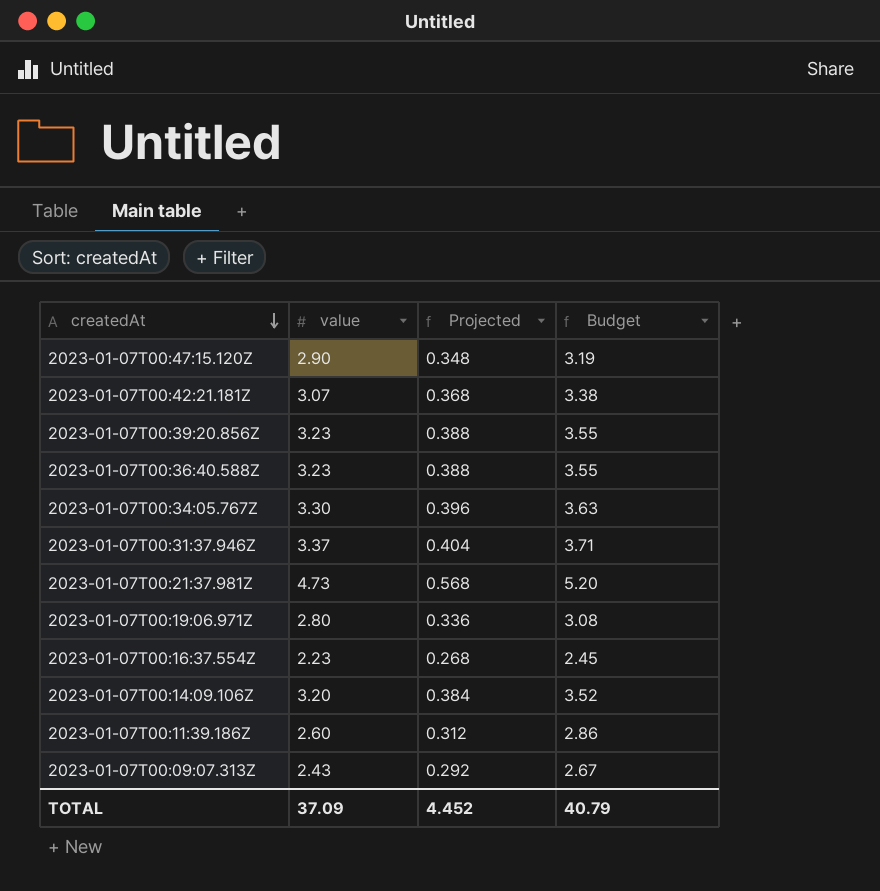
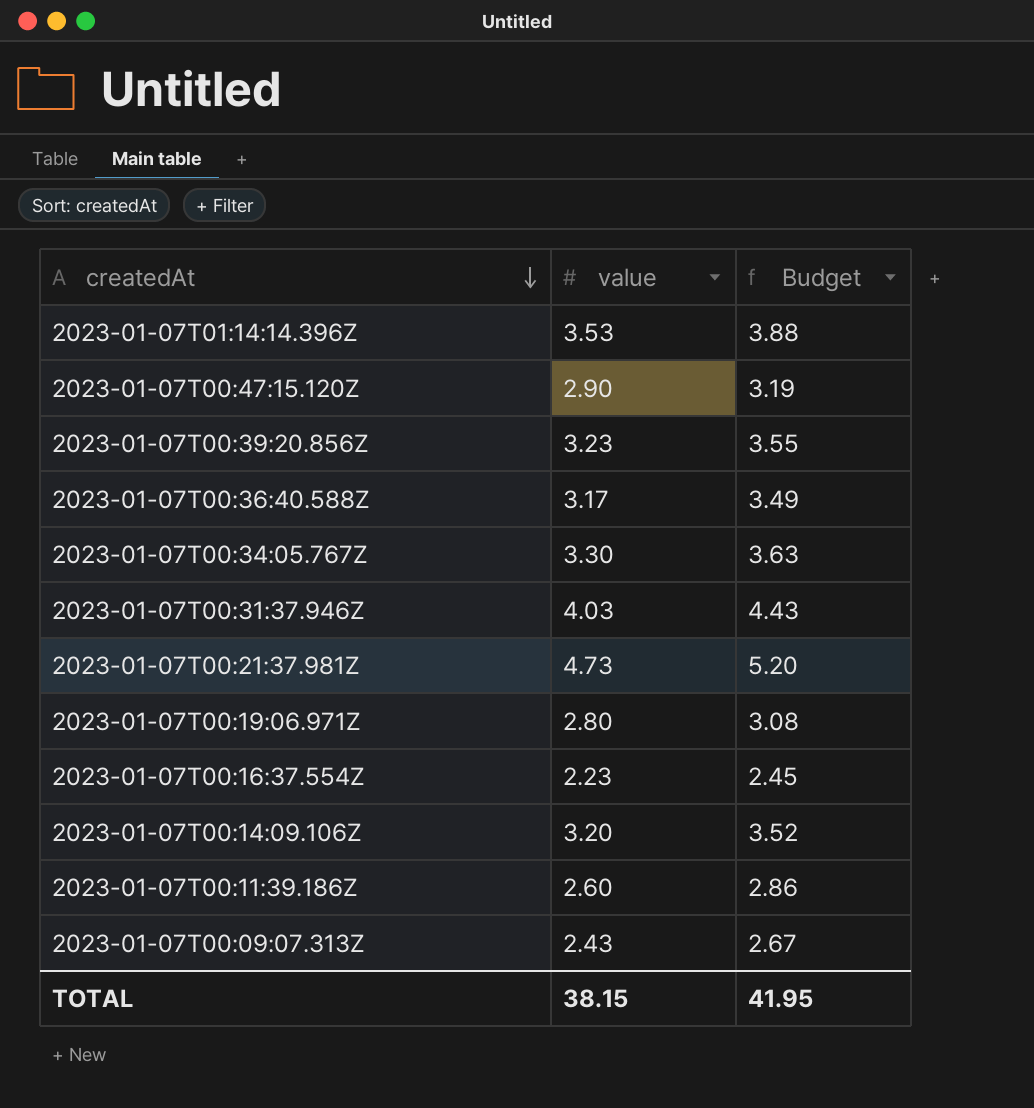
column Projected | formula: [value] * 0.12 -> none
row 2023-01-07T00:42:21.181Z: 3.07 | 0.368 | 3.38 -> none
row 2023-01-07T01:14:14.396Z: none -> 3.53 | 3.88
2023-01-07T00:36:40.588Z | value: 3.23 -> 3.17
2023-01-07T00:36:40.588Z | Budget: 3.55 -> 3.49
2023-01-07T00:31:37.946Z | value: 3.37 -> 4.03
2023-01-07T00:31:37.946Z | Budget: 3.71 -> 4.43
TOTAL | value: 37.09 -> 38.15
TOTAL | Budget: 40.79 -> 41.95

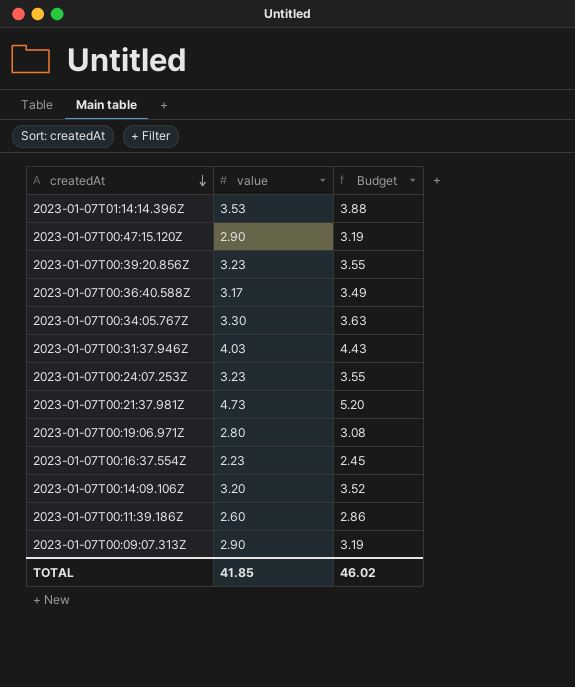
row 2023-01-07T00:24:07.253Z: none -> 3.23 | 3.55
2023-01-07T00:09:07.313Z | value: 2.43 -> 2.90
2023-01-07T00:09:07.313Z | Budget: 2.67 -> 3.19
TOTAL | value: 38.15 -> 41.85
TOTAL | Budget: 41.95 -> 46.02

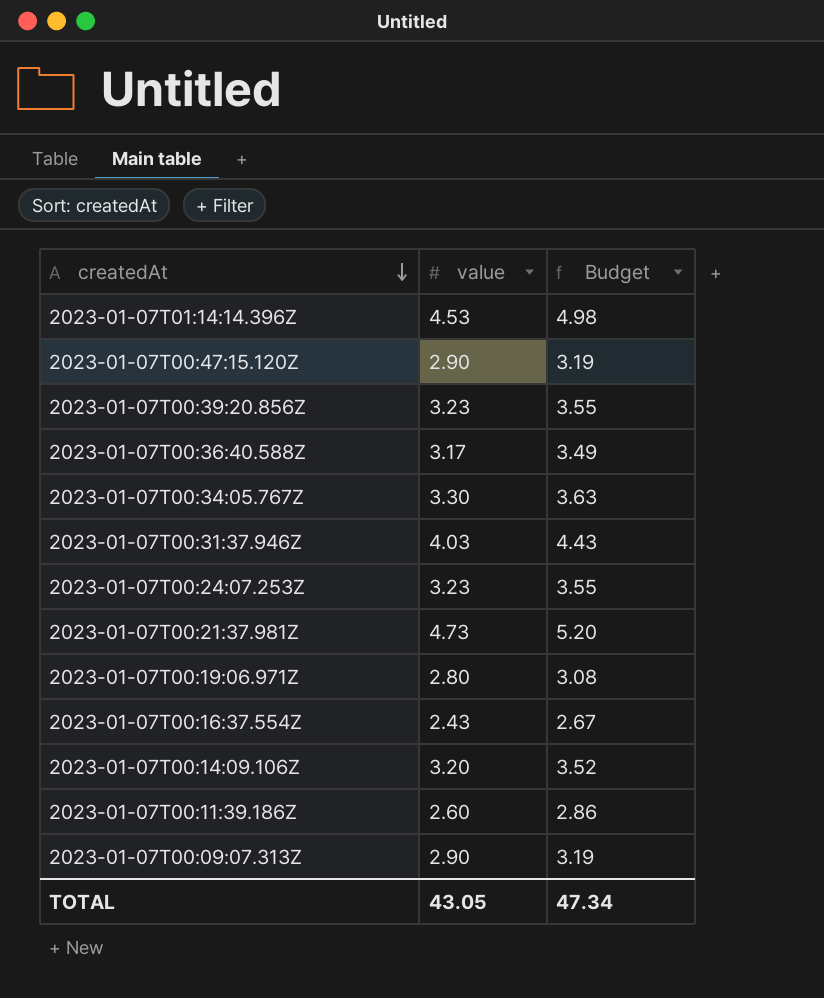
2023-01-07T01:14:14.396Z | value: 3.53 -> 4.53
2023-01-07T01:14:14.396Z | Budget: 3.88 -> 4.98
2023-01-07T00:16:37.554Z | value: 2.23 -> 2.43
2023-01-07T00:16:37.554Z | Budget: 2.45 -> 2.67
TOTAL | value: 41.85 -> 43.05
TOTAL | Budget: 46.02 -> 47.34

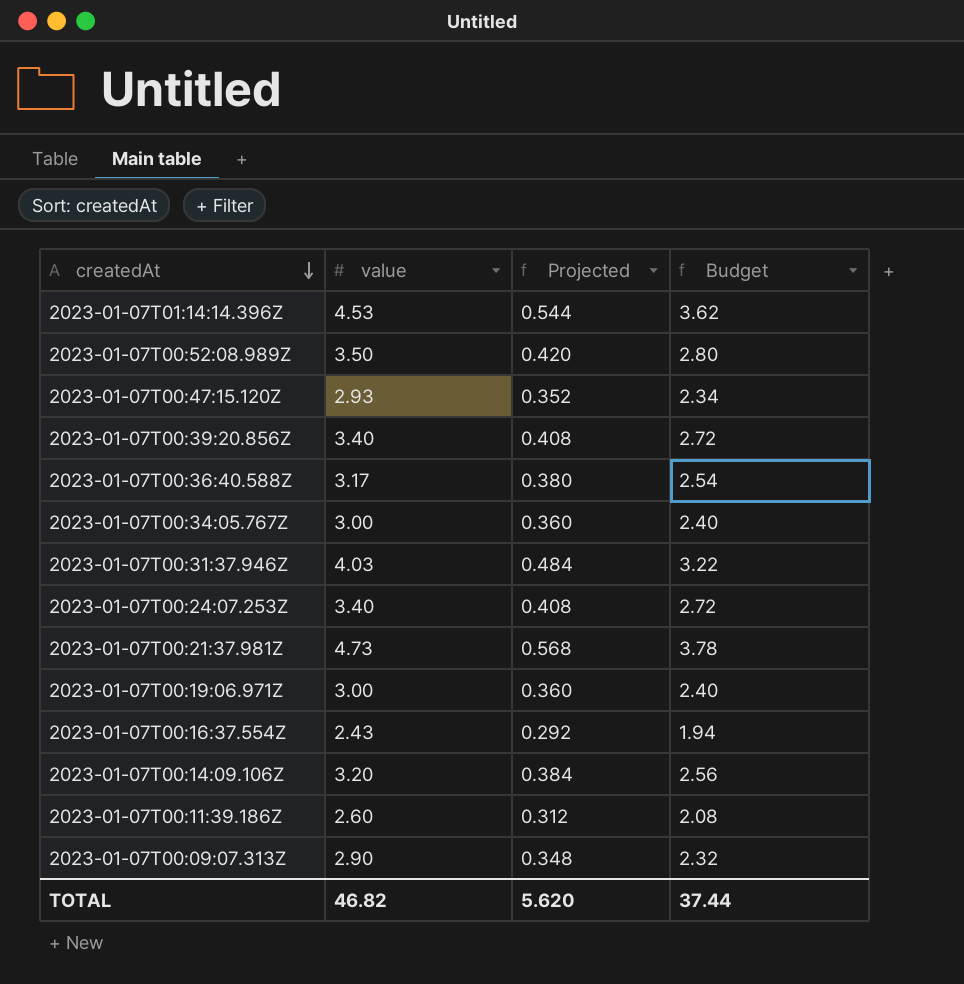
column Projected | formula: none -> [value] * 0.12
column Budget | formula: [value] * 1.1 -> [value] * 0.8
row 2023-01-07T00:52:08.989Z: none -> 3.50 | 0.420 | 2.80
2023-01-07T00:47:15.120Z | value: 2.90 -> 2.93
2023-01-07T00:39:20.856Z | value: 3.23 -> 3.40
2023-01-07T00:34:05.767Z | value: 3.30 -> 3.00
2023-01-07T00:24:07.253Z | value: 3.23 -> 3.40
2023-01-07T00:19:06.971Z | value: 2.80 -> 3.00
TOTAL | value: 43.05 -> 46.82
TOTAL | Budget: 47.34 -> 37.44

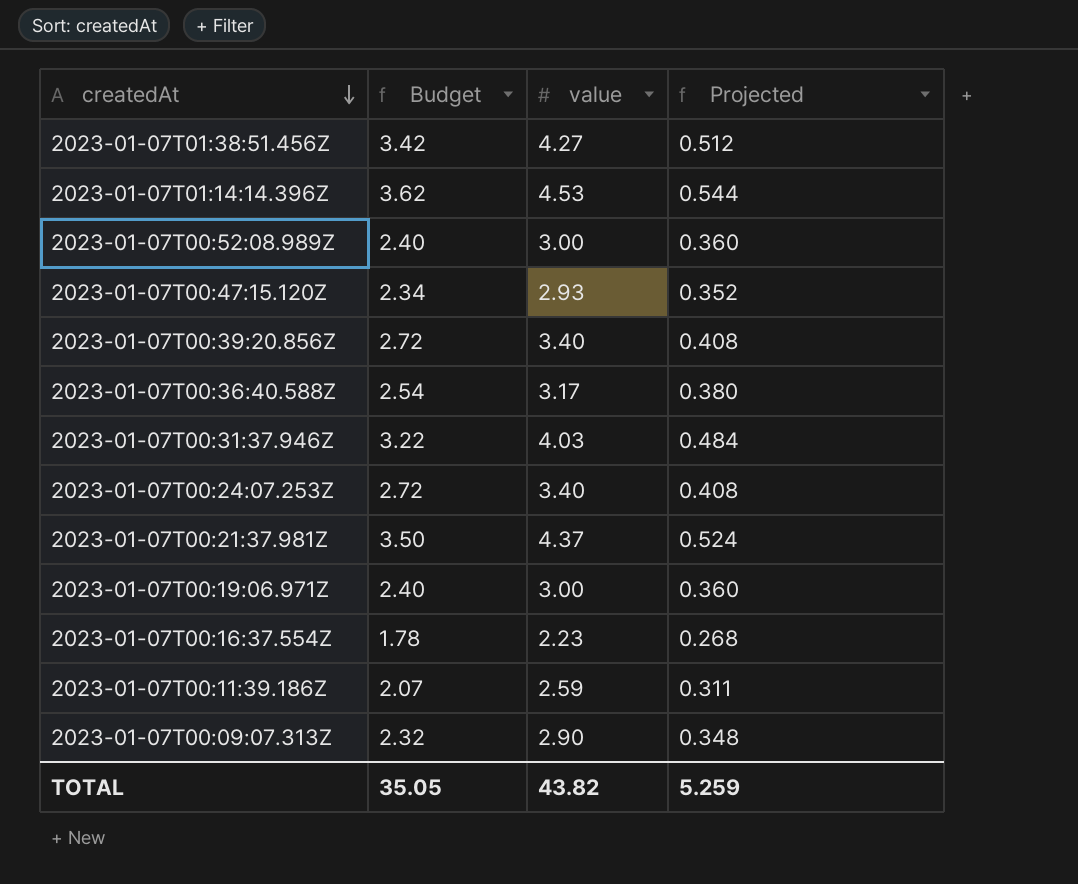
column Budget | position: 4 -> 2
row 2023-01-07T00:34:05.767Z: 3.00 | 0.360 | 2.40 -> none
row 2023-01-07T00:14:09.106Z: 3.20 | 0.384 | 2.56 -> none
row 2023-01-07T01:38:51.456Z: none -> 3.42 | 4.27 | 0.512
2023-01-07T00:52:08.989Z | Budget: 2.80 -> 2.40
2023-01-07T00:52:08.989Z | value: 3.50 -> 3.00
2023-01-07T00:52:08.989Z | Projected: 0.420 -> 0.360
2023-01-07T00:21:37.981Z | Budget: 3.78 -> 3.50
2023-01-07T00:21:37.981Z | value: 4.73 -> 4.37
2023-01-07T00:21:37.981Z | Projected: 0.568 -> 0.524
2023-01-07T00:16:37.554Z | Budget: 1.94 -> 1.78
2023-01-07T00:16:37.554Z | value: 2.43 -> 2.23
2023-01-07T00:16:37.554Z | Projected: 0.292 -> 0.268
2023-01-07T00:11:39.186Z | Budget: 2.08 -> 2.07
2023-01-07T00:11:39.186Z | value: 2.60 -> 2.59
2023-01-07T00:11:39.186Z | Projected: 0.312 -> 0.311
TOTAL | Budget: 37.44 -> 35.05
TOTAL | value: 46.82 -> 43.82
TOTAL | Projected: 5.620 -> 5.259

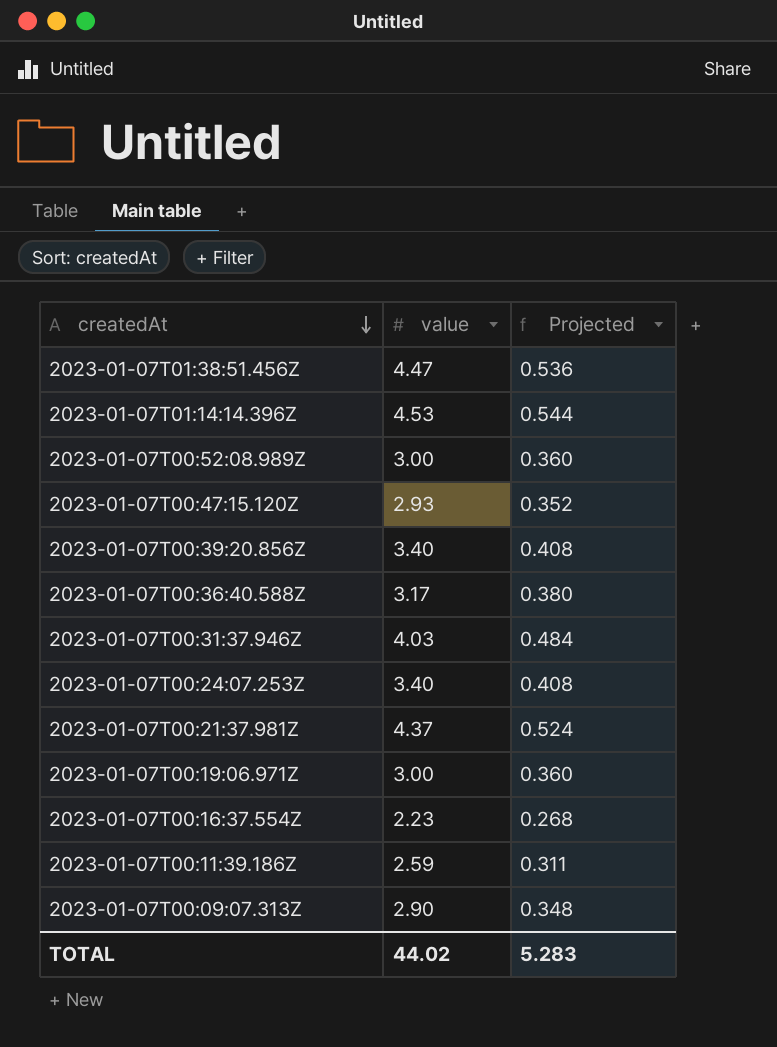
column Budget | formula: [value] * 0.8 -> none
2023-01-07T01:38:51.456Z | value: 4.27 -> 4.47
2023-01-07T01:38:51.456Z | Projected: 0.512 -> 0.536
TOTAL | value: 43.82 -> 44.02
TOTAL | Projected: 5.259 -> 5.283

